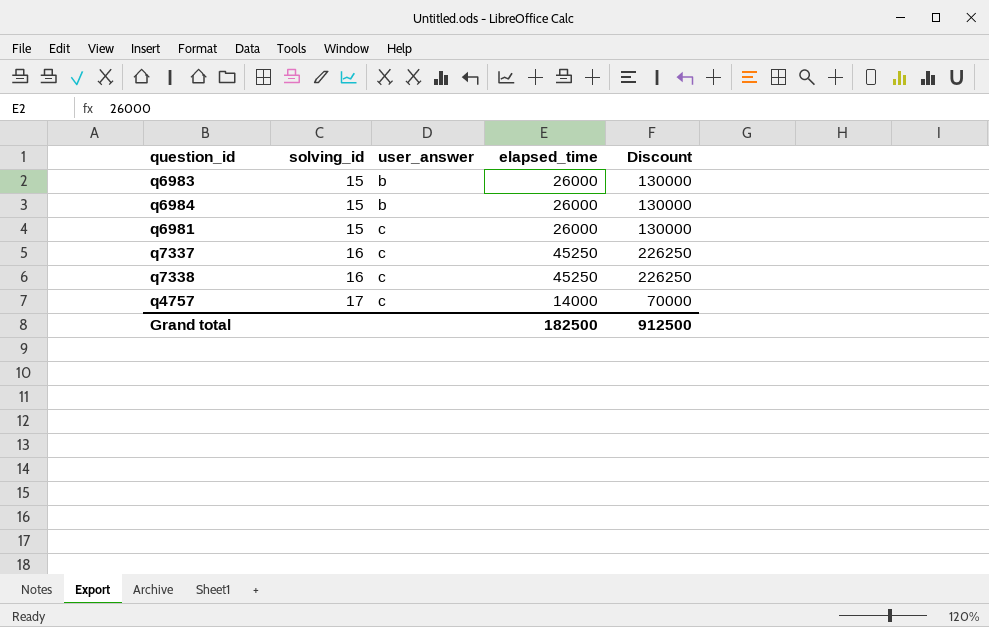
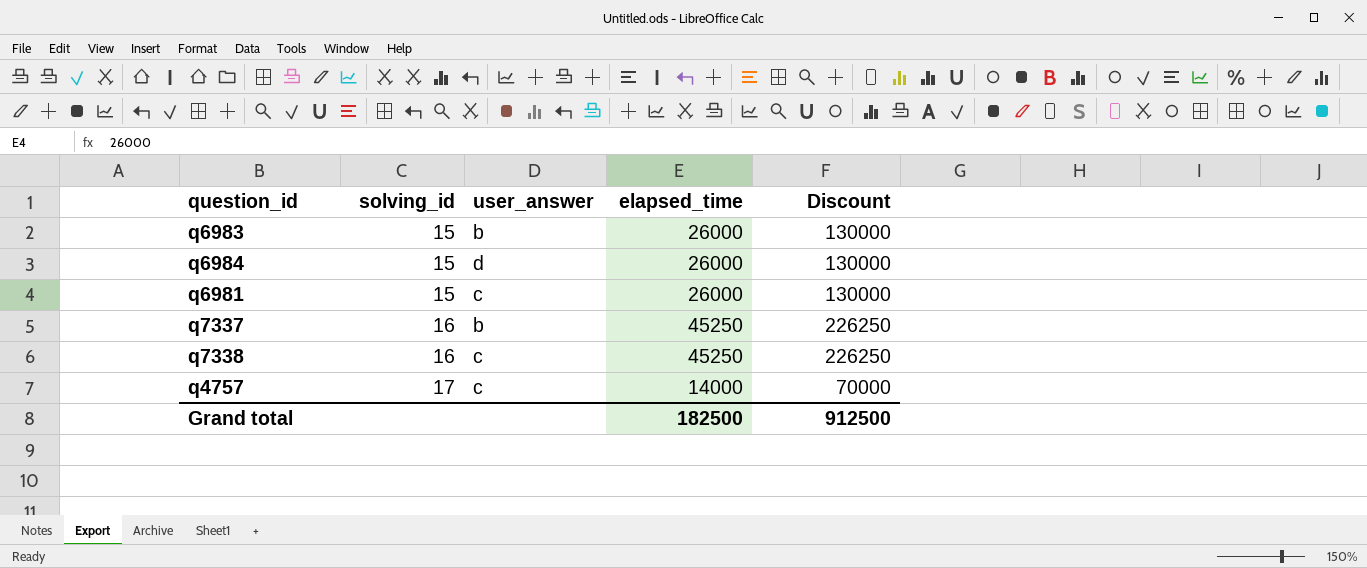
q6984 | user_answer: b -> d
q7337 | user_answer: c -> b

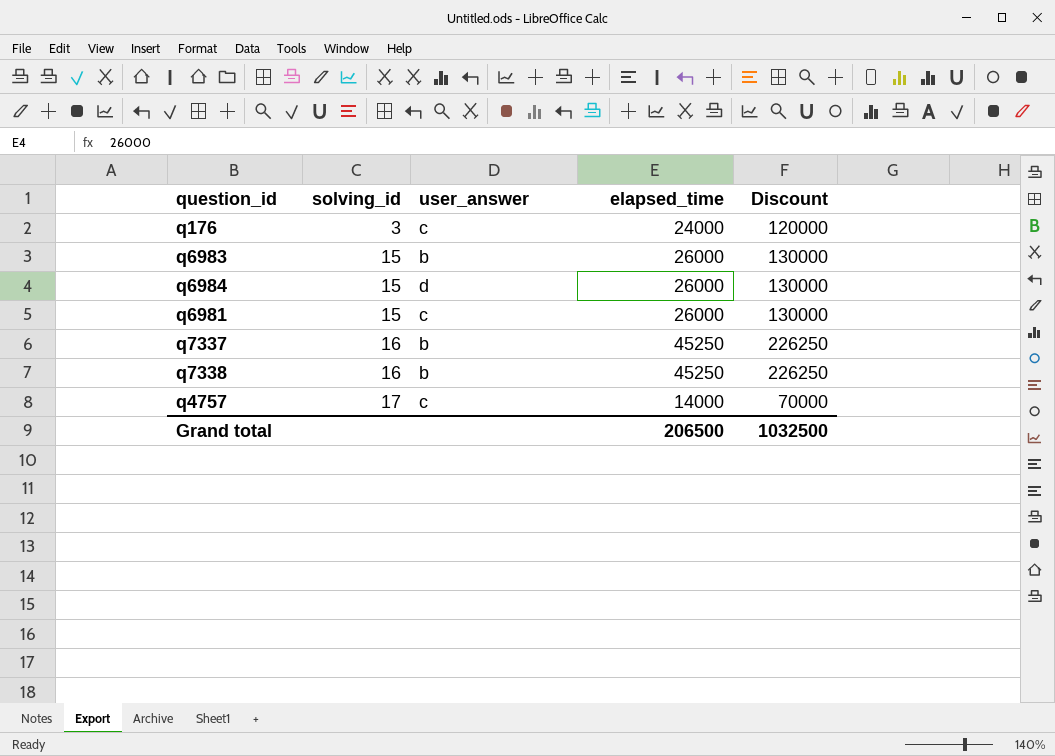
row q176: none -> 3 | c | 24000 | 120000
q7338 | user_answer: c -> b
Grand total | elapsed_time: 182500 -> 206500
Grand total | Discount: 912500 -> 1032500

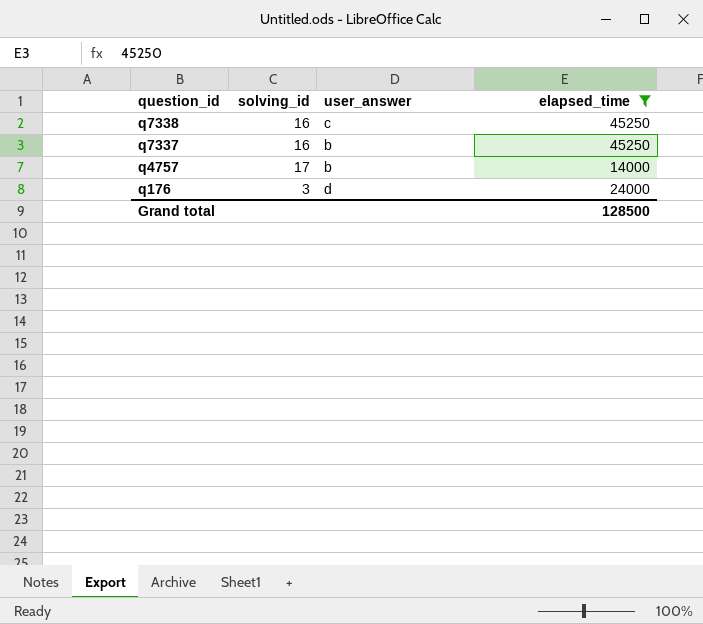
filter: none -> elapsed_time != 26000
row order: solving_id ascending -> question_id descending
column Discount | formula: [elapsed_time] * 5 -> none
q7338 | user_answer: b -> c
q4757 | user_answer: c -> b
q176 | user_answer: c -> d
Grand total | elapsed_time: 206500 -> 128500

